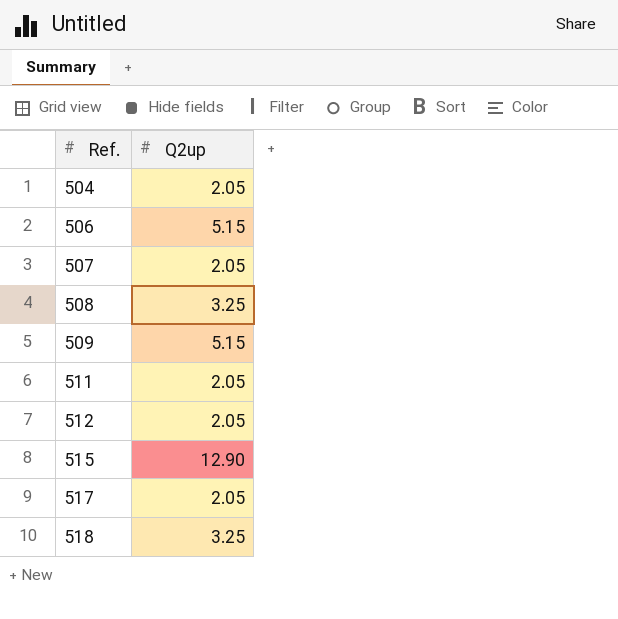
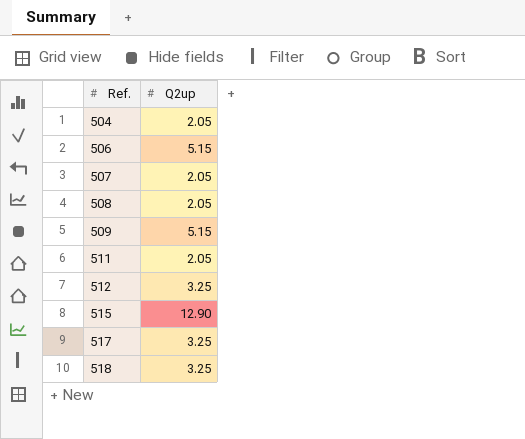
508 | Q2up: 3.25 -> 2.05
512 | Q2up: 2.05 -> 3.25
517 | Q2up: 2.05 -> 3.25

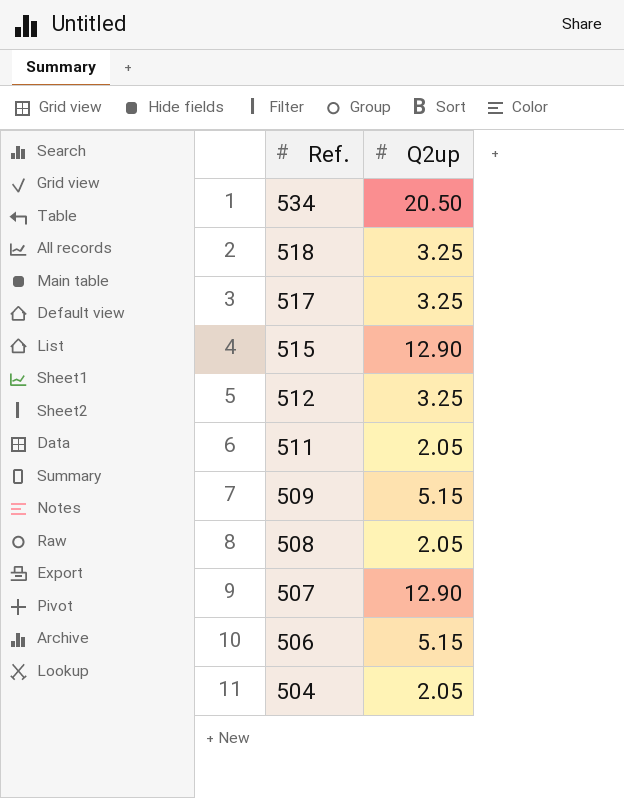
row order: Ref. ascending -> Ref. descending
row 534: none -> 20.50
507 | Q2up: 2.05 -> 12.90

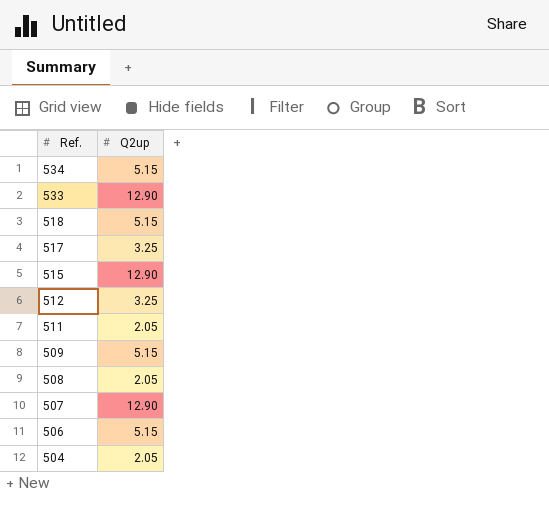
534 | Q2up: 20.50 -> 5.15
row 533: none -> 12.90
518 | Q2up: 3.25 -> 5.15

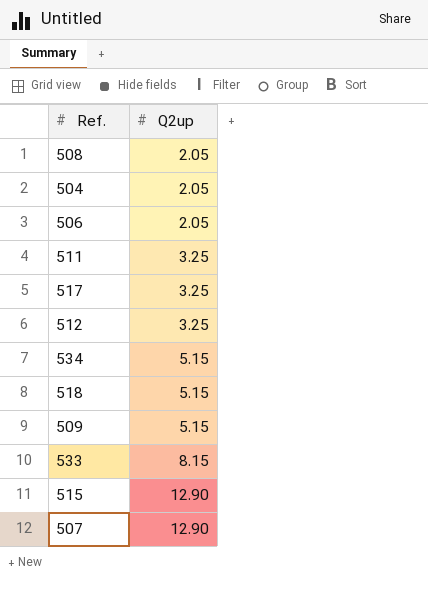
row order: Ref. descending -> Q2up ascending
506 | Q2up: 5.15 -> 2.05
511 | Q2up: 2.05 -> 3.25
533 | Q2up: 12.90 -> 8.15

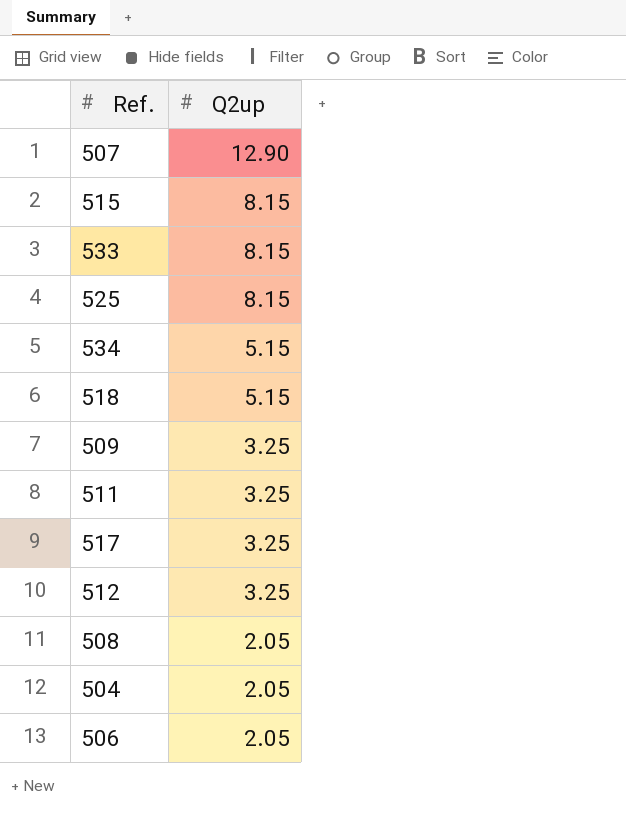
row order: Q2up ascending -> Q2up descending
515 | Q2up: 12.90 -> 8.15
row 525: none -> 8.15
509 | Q2up: 5.15 -> 3.25

